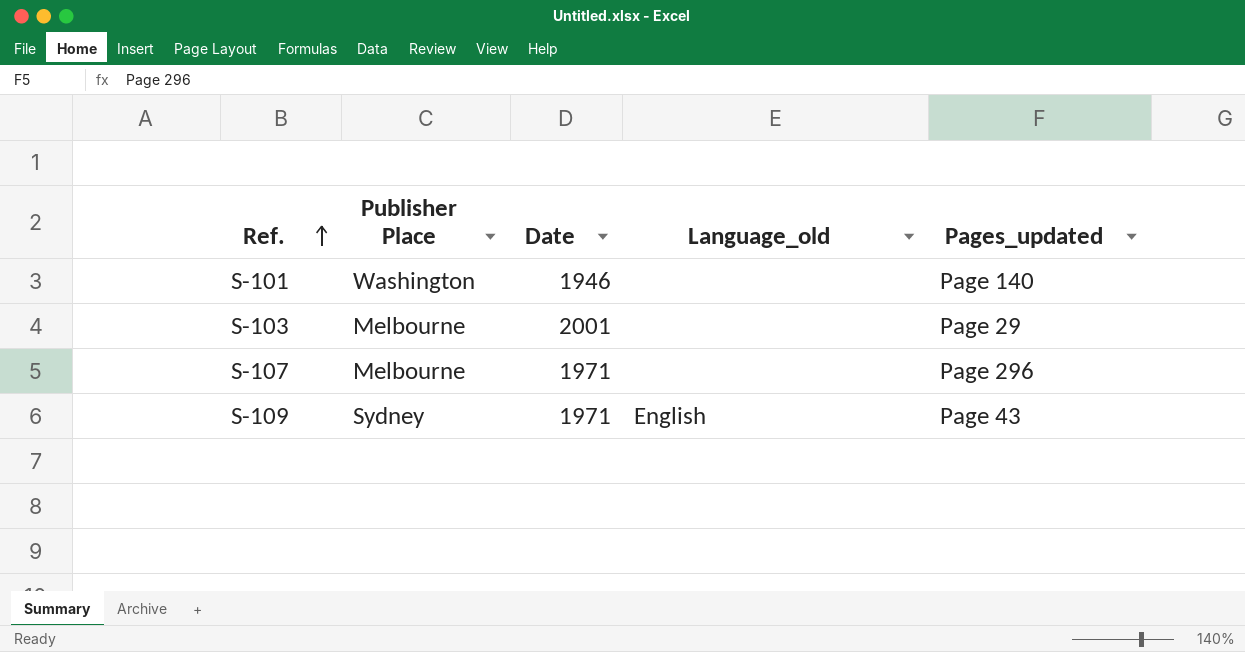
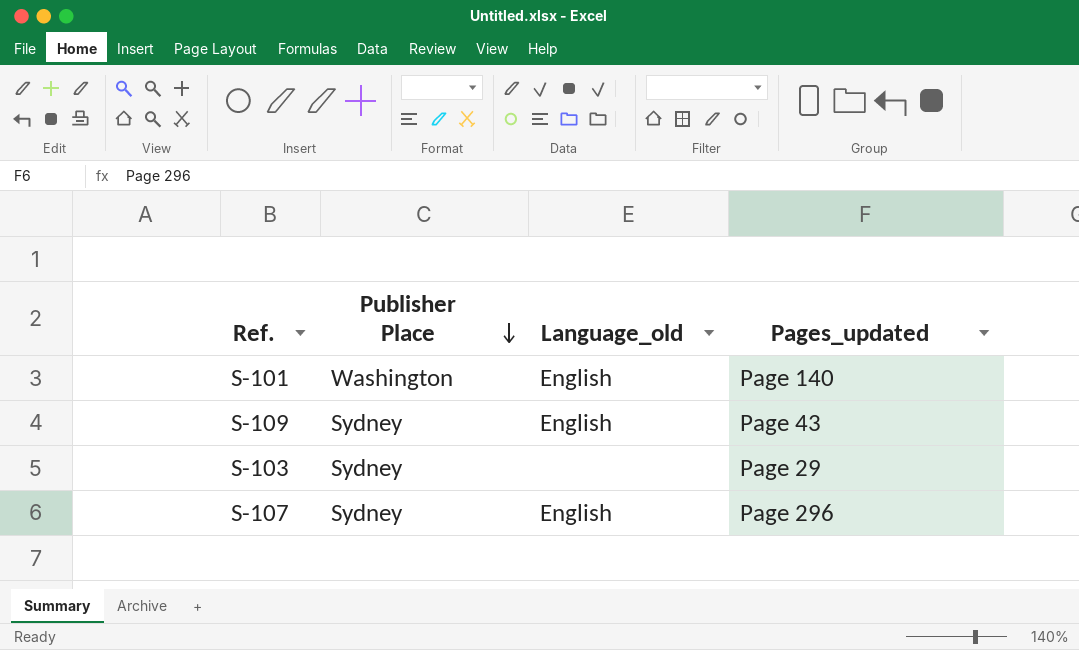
row order: Ref. ascending -> Publisher Place descending
column Date | position: 3 -> none
S-101 | Language_old: none -> English
S-103 | Publisher Place: Melbourne -> Sydney
S-107 | Publisher Place: Melbourne -> Sydney
S-107 | Language_old: none -> English

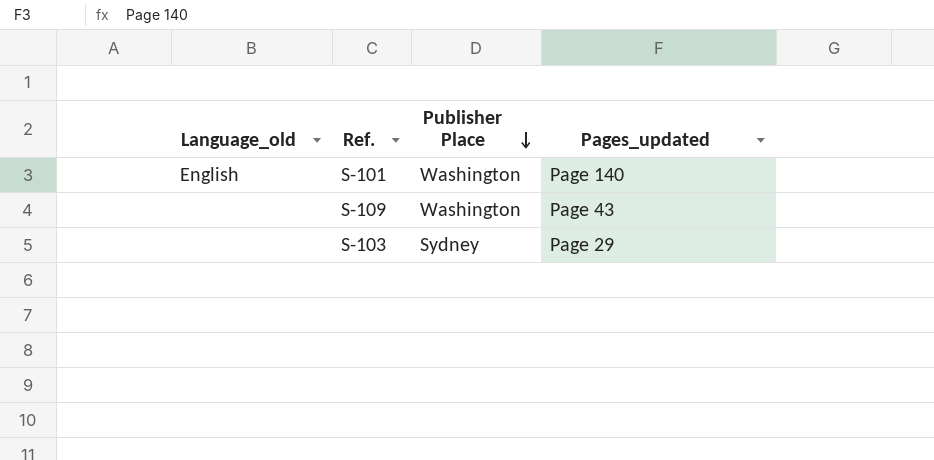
column Language_old | position: 3 -> 1
row S-107: Sydney | English | Page 296 -> none
S-109 | Language_old: English -> none
S-109 | Publisher Place: Sydney -> Washington

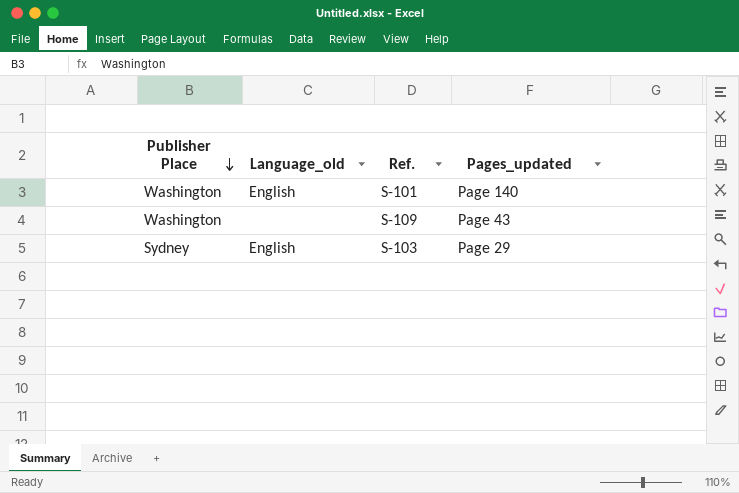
column Publisher Place | position: 3 -> 1
S-103 | Language_old: none -> English

